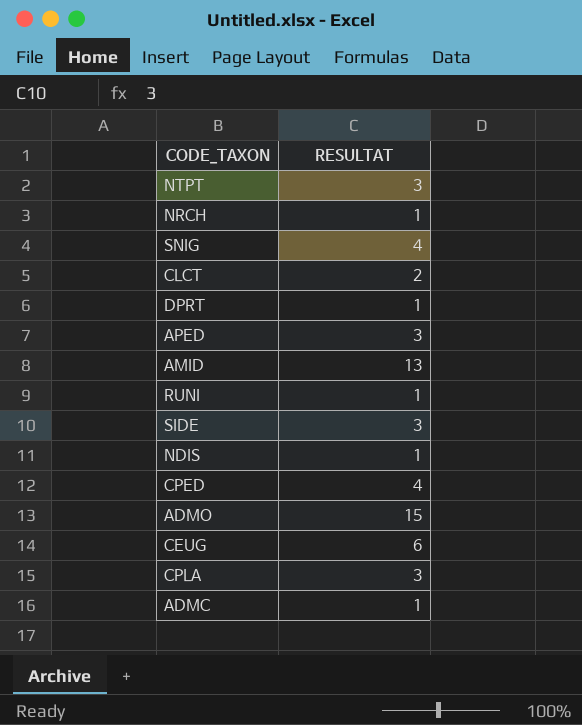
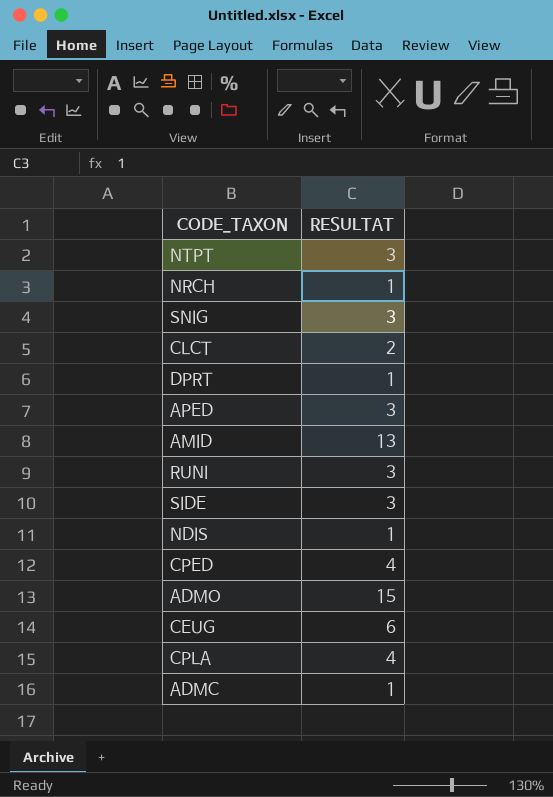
SNIG | RESULTAT: 4 -> 3
RUNI | RESULTAT: 1 -> 3
CPLA | RESULTAT: 3 -> 4

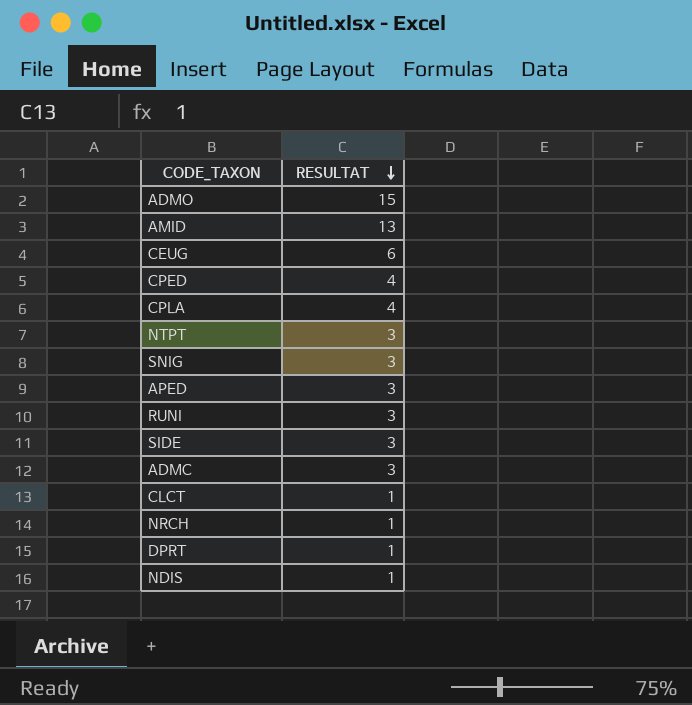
row order: none -> RESULTAT descending
ADMC | RESULTAT: 1 -> 3
CLCT | RESULTAT: 2 -> 1

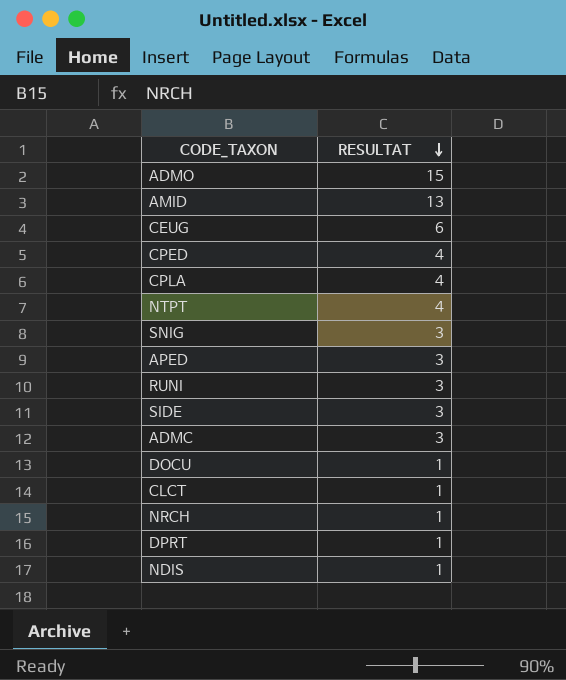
NTPT | RESULTAT: 3 -> 4
row DOCU: none -> 1

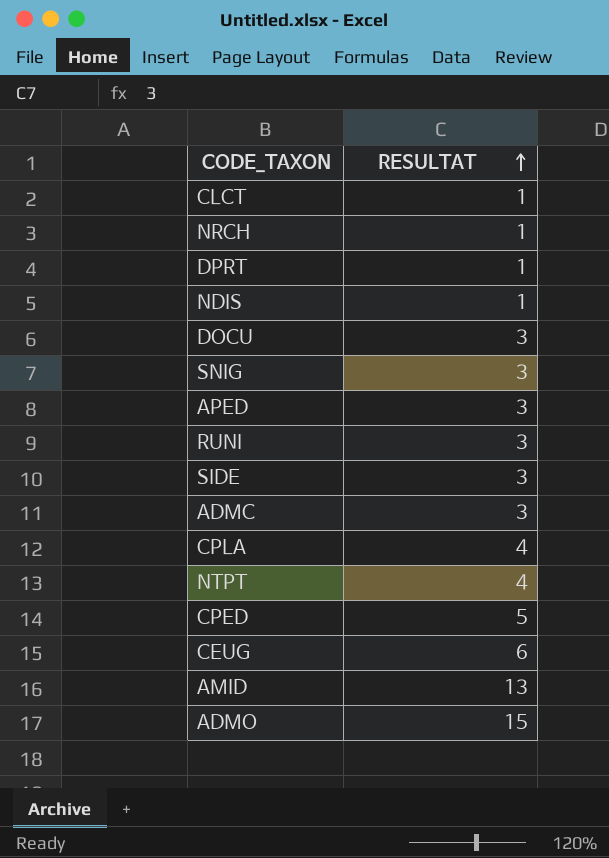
row order: RESULTAT descending -> RESULTAT ascending
DOCU | RESULTAT: 1 -> 3
CPED | RESULTAT: 4 -> 5

